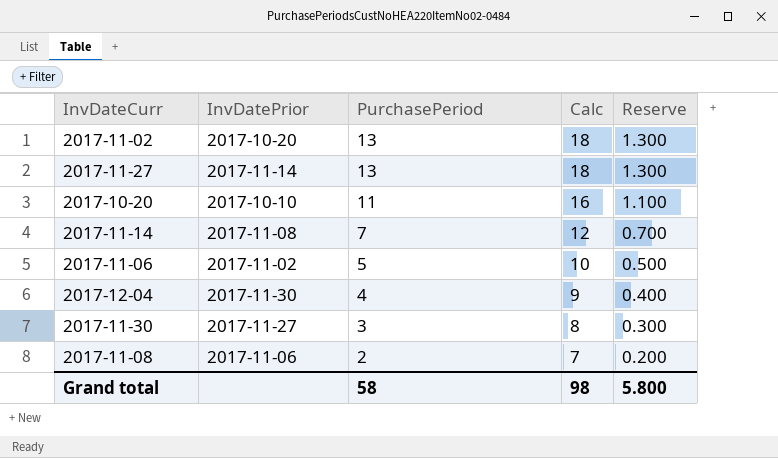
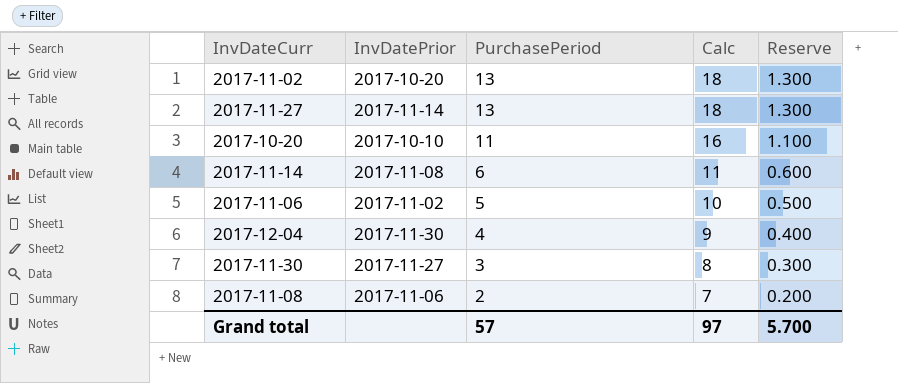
2017-11-14 | PurchasePeriod: 7 -> 6
2017-11-14 | Calc: 12 -> 11
2017-11-14 | Reserve: 0.700 -> 0.600
Grand total | PurchasePeriod: 58 -> 57
Grand total | Calc: 98 -> 97
Grand total | Reserve: 5.800 -> 5.700

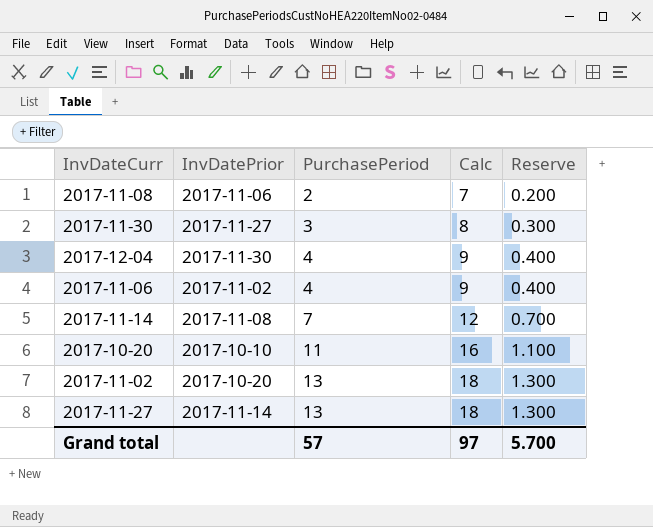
row order: PurchasePeriod descending -> PurchasePeriod ascending
2017-11-06 | PurchasePeriod: 5 -> 4
2017-11-06 | Calc: 10 -> 9
2017-11-06 | Reserve: 0.500 -> 0.400
2017-11-14 | PurchasePeriod: 6 -> 7
2017-11-14 | Calc: 11 -> 12
2017-11-14 | Reserve: 0.600 -> 0.700

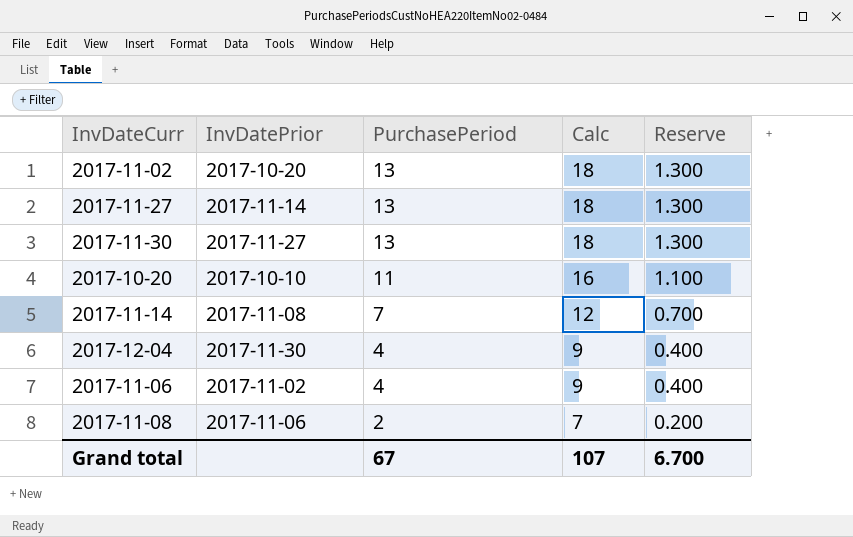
row order: PurchasePeriod ascending -> PurchasePeriod descending
2017-11-30 | PurchasePeriod: 3 -> 13
2017-11-30 | Calc: 8 -> 18
2017-11-30 | Reserve: 0.300 -> 1.300
Grand total | PurchasePeriod: 57 -> 67
Grand total | Calc: 97 -> 107
Grand total | Reserve: 5.700 -> 6.700

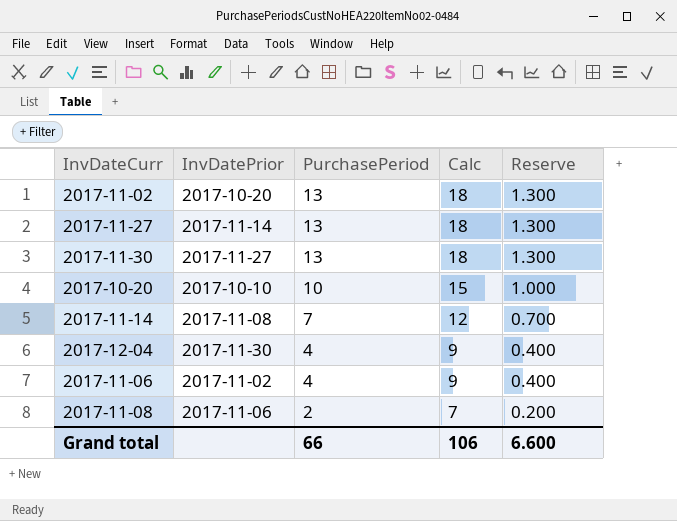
2017-10-20 | PurchasePeriod: 11 -> 10
2017-10-20 | Calc: 16 -> 15
2017-10-20 | Reserve: 1.100 -> 1.000
Grand total | PurchasePeriod: 67 -> 66
Grand total | Calc: 107 -> 106
Grand total | Reserve: 6.700 -> 6.600

